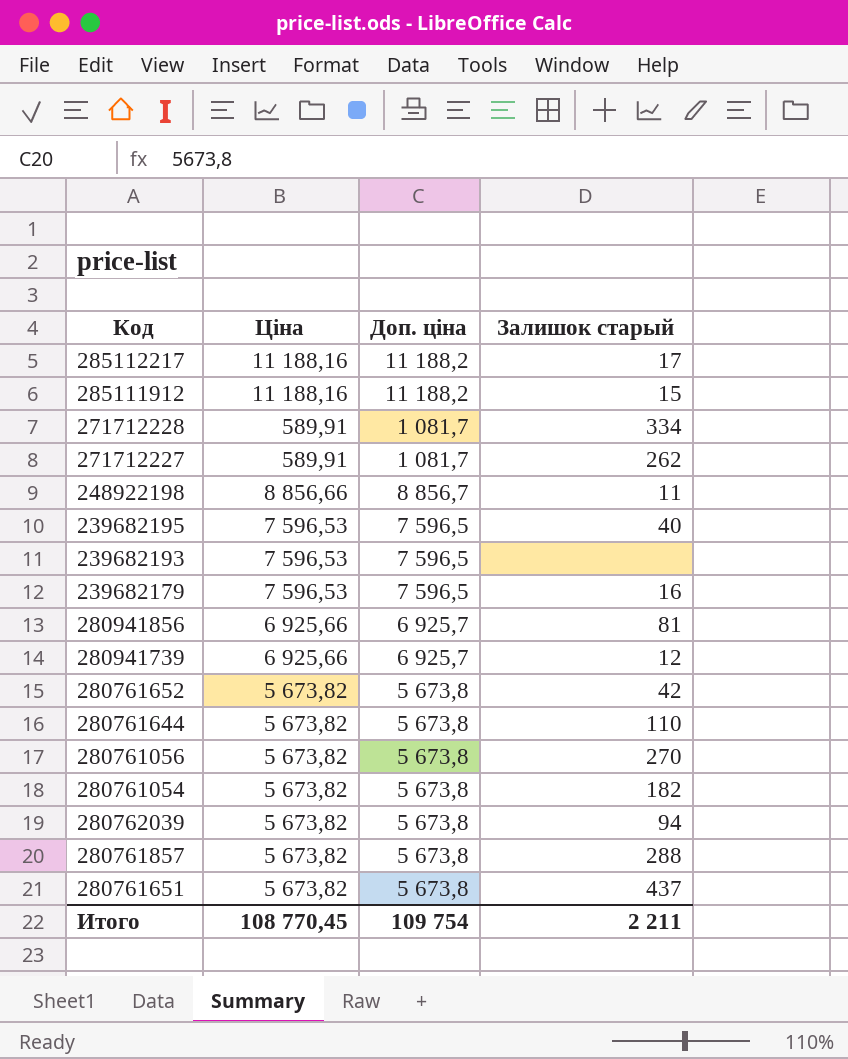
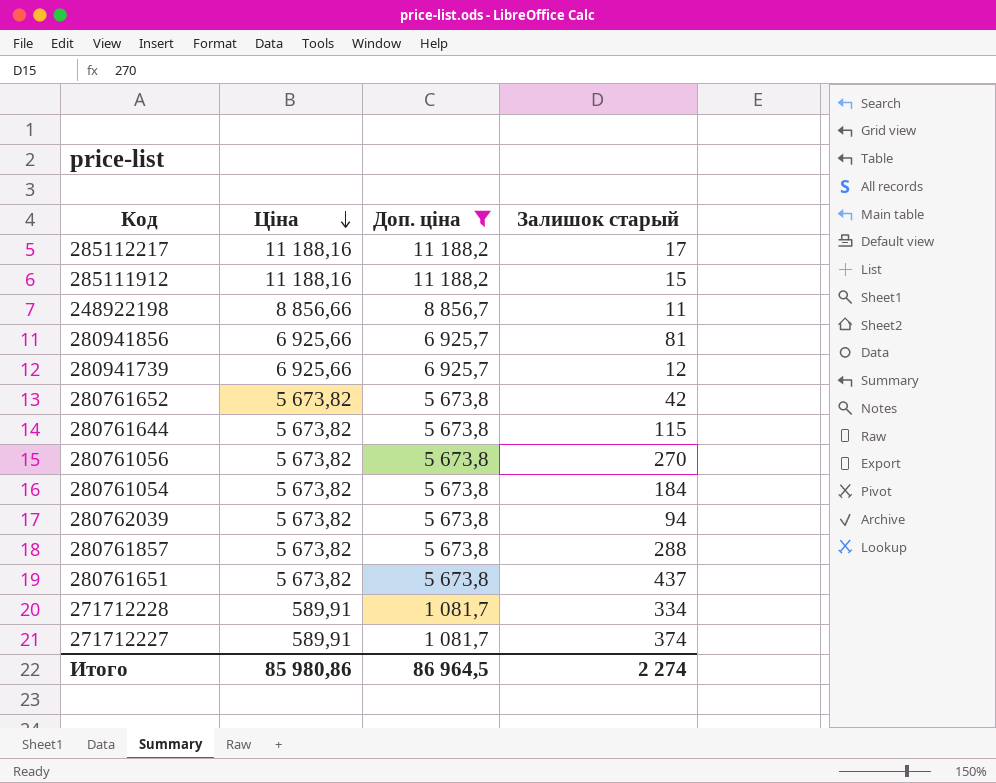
filter: none -> Доп. ціна != 7 596,5
row order: none -> Ціна descending
280761644 | Залишок старый: 110 -> 115
280761054 | Залишок старый: 182 -> 184
271712227 | Залишок старый: 262 -> 374
Итого | Ціна: 108 770,45 -> 85 980,86
Итого | Доп. ціна: 109 754 -> 86 964,5
Итого | Залишок старый: 2 211 -> 2 274

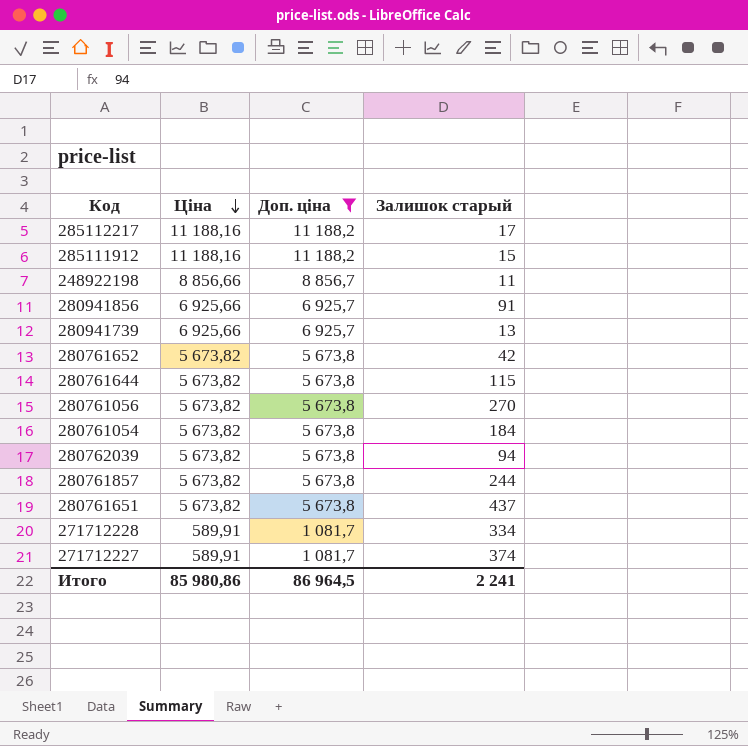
280941856 | Залишок старый: 81 -> 91
280941739 | Залишок старый: 12 -> 13
280761857 | Залишок старый: 288 -> 244
Итого | Залишок старый: 2 274 -> 2 241

